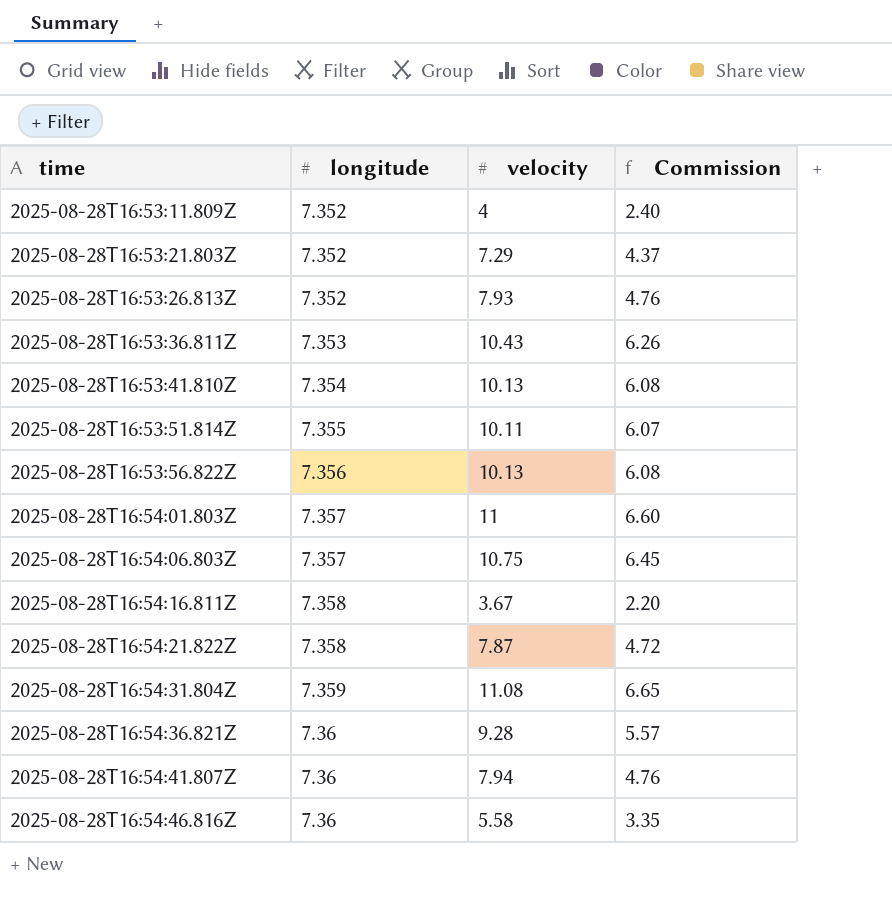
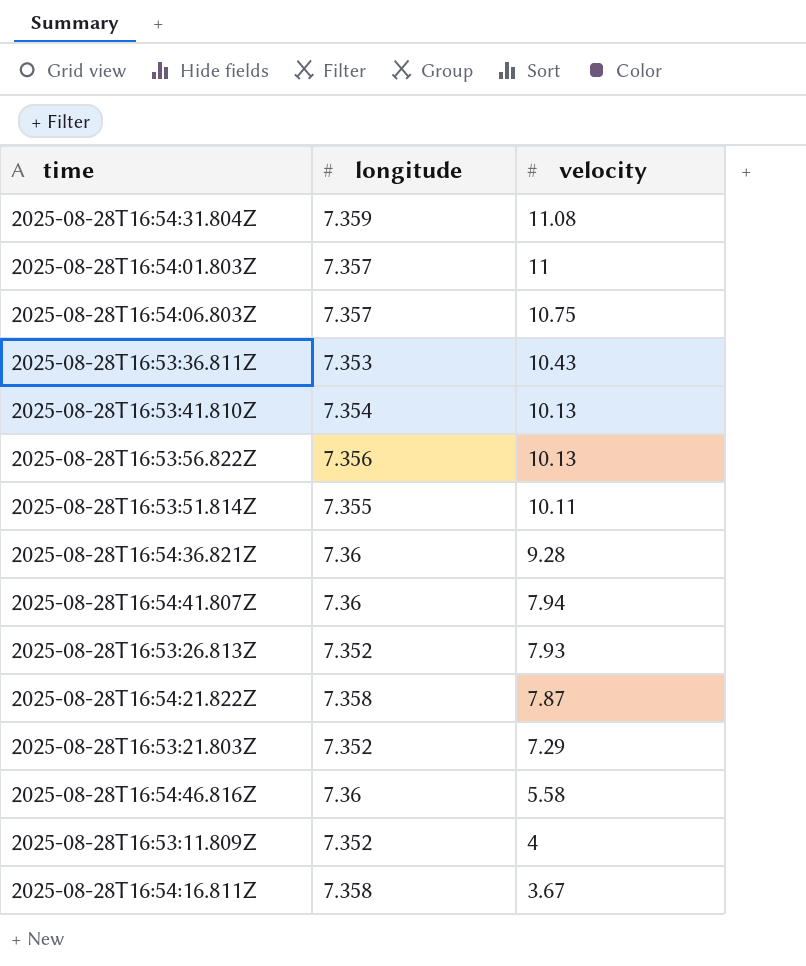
row order: time ascending -> velocity descending
column Commission | formula: [velocity] * 0.6 -> none

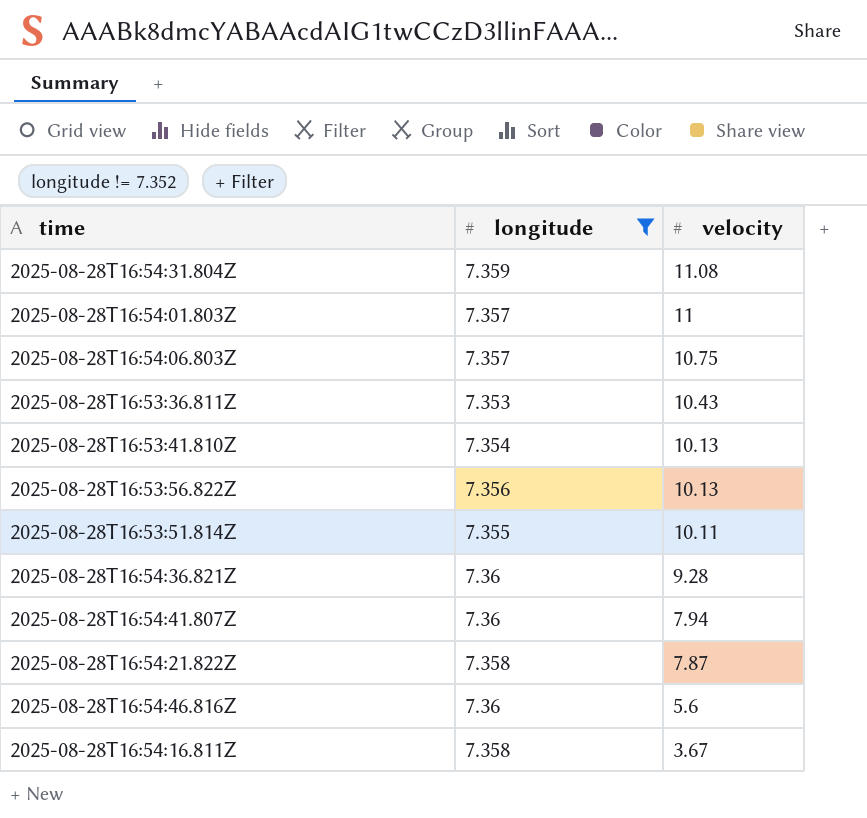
filter: none -> longitude != 7.352
2025-08-28T16:54:46.816Z | velocity: 5.58 -> 5.6

